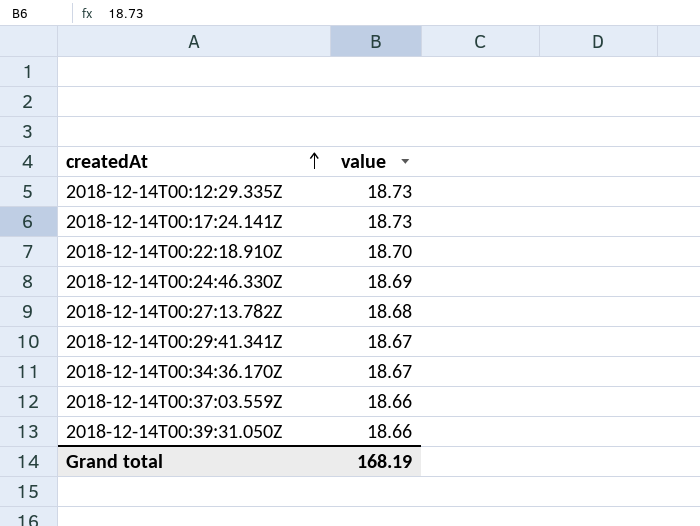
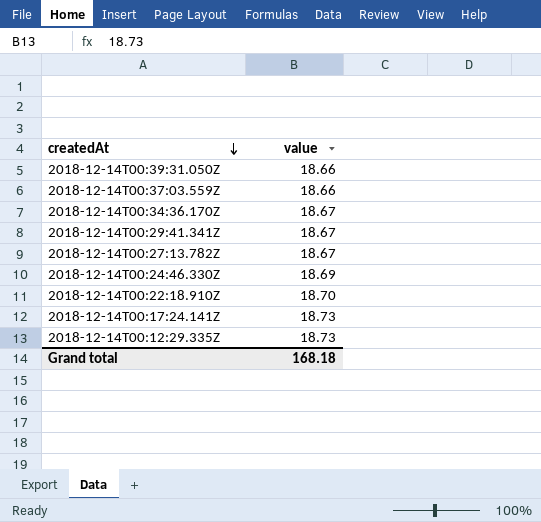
row order: createdAt ascending -> createdAt descending
2018-12-14T00:27:13.782Z | value: 18.68 -> 18.67
Grand total | value: 168.19 -> 168.18

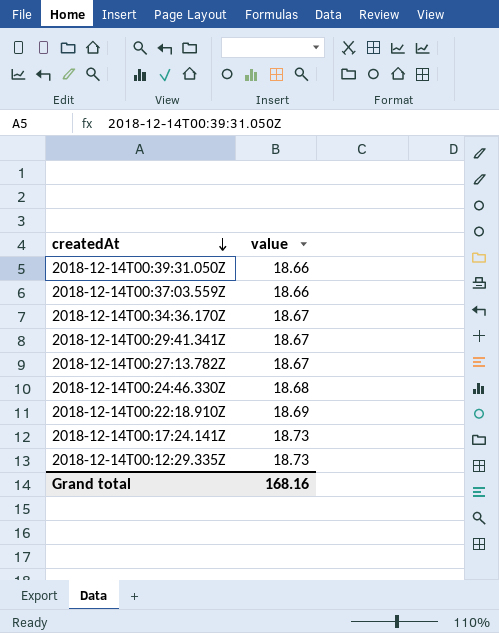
2018-12-14T00:24:46.330Z | value: 18.69 -> 18.68
2018-12-14T00:22:18.910Z | value: 18.70 -> 18.69
Grand total | value: 168.18 -> 168.16

